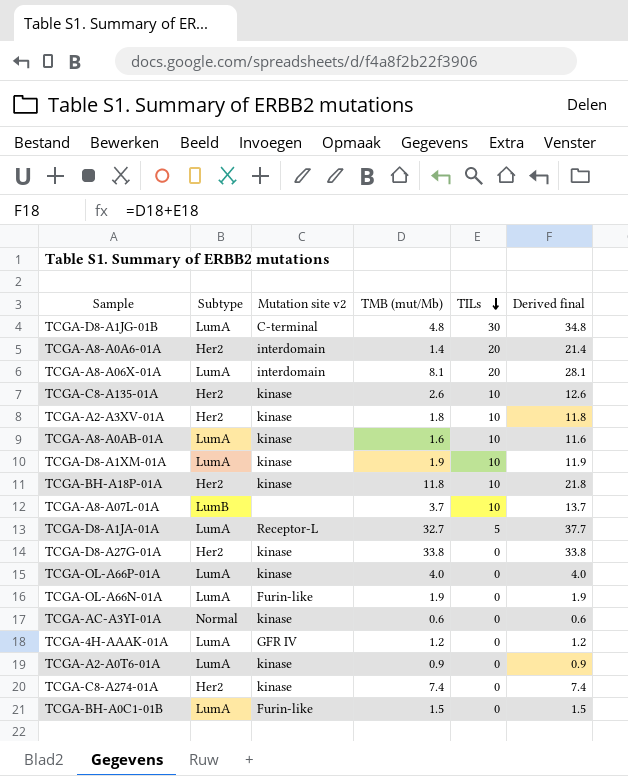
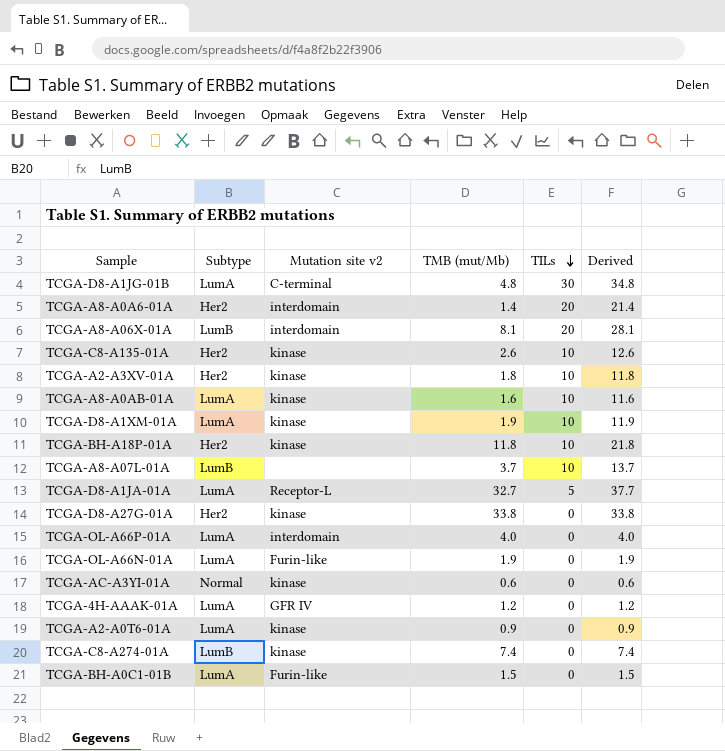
column name: Derived final -> Derived
TCGA-A8-A06X-01A | Subtype: LumA -> LumB
TCGA-OL-A66P-01A | Mutation site v2: kinase -> interdomain
TCGA-C8-A274-01A | Subtype: Her2 -> LumB

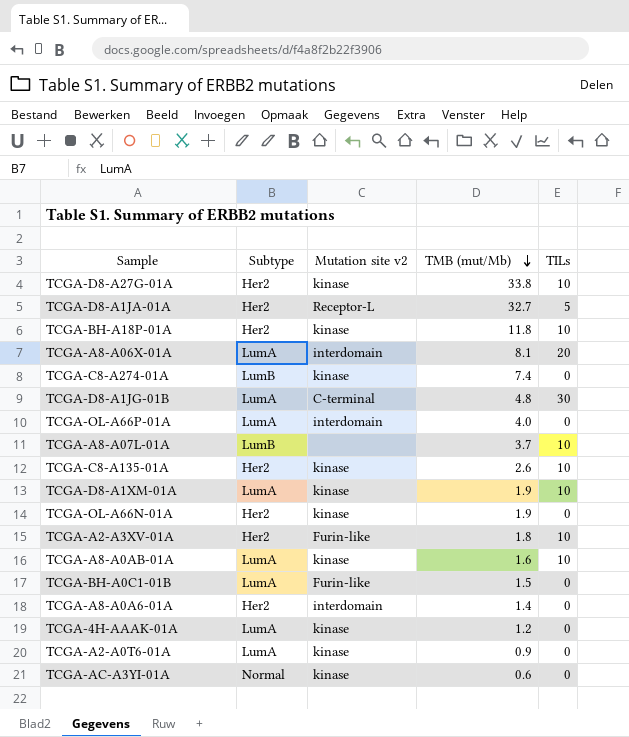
row order: TILs descending -> TMB (mut/Mb) descending
column Derived | formula: [TMB (mut/Mb)] + [TILs] -> none
TCGA-D8-A27G-01A | TILs: 0 -> 10
TCGA-D8-A1JA-01A | Subtype: LumA -> Her2
TCGA-A8-A06X-01A | Subtype: LumB -> LumA
TCGA-OL-A66N-01A | Subtype: LumA -> Her2
TCGA-OL-A66N-01A | Mutation site v2: Furin-like -> kinase
TCGA-A2-A3XV-01A | Mutation site v2: kinase -> Furin-like
TCGA-A8-A0A6-01A | TILs: 20 -> 0
TCGA-4H-AAAK-01A | Mutation site v2: GFR IV -> kinase

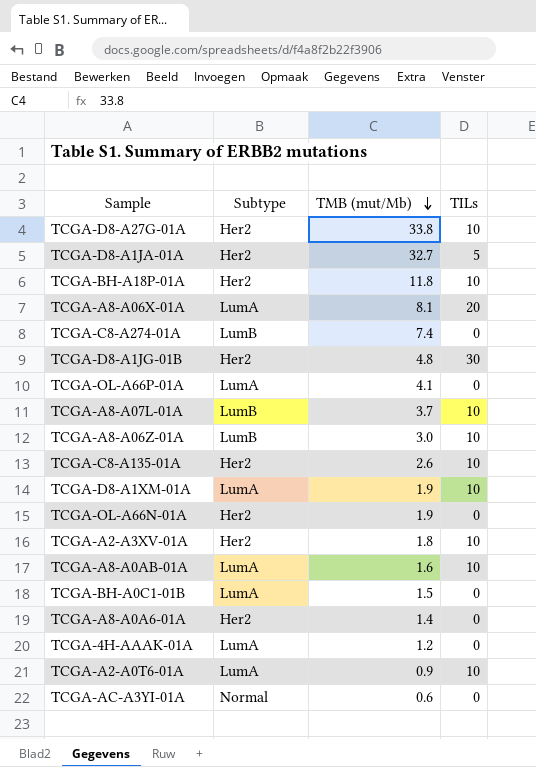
column Mutation site v2 | position: 3 -> none
TCGA-D8-A1JG-01B | Subtype: LumA -> Her2
TCGA-OL-A66P-01A | TMB (mut/Mb): 4.0 -> 4.1
row TCGA-A8-A06Z-01A: none -> LumB | 3.0 | 10
TCGA-A2-A0T6-01A | TILs: 0 -> 10

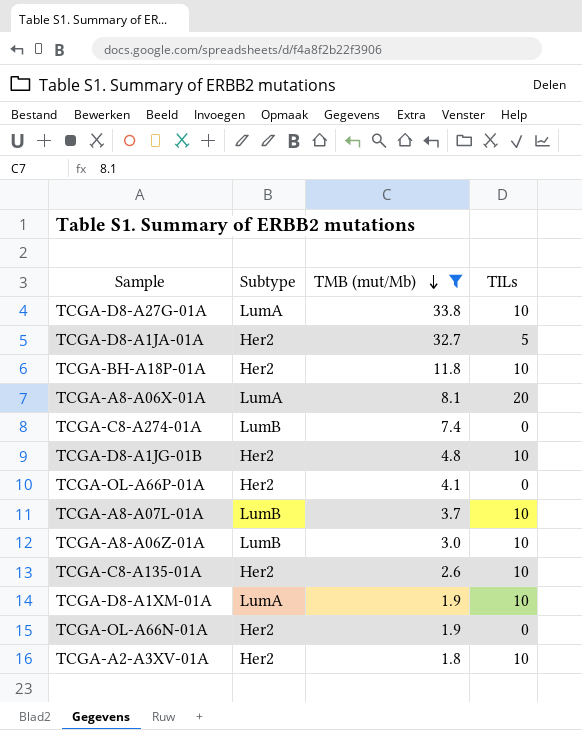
filter: none -> TMB (mut/Mb) >= 1.8
TCGA-D8-A27G-01A | Subtype: Her2 -> LumA
TCGA-D8-A1JG-01B | TILs: 30 -> 10
TCGA-OL-A66P-01A | Subtype: LumA -> Her2

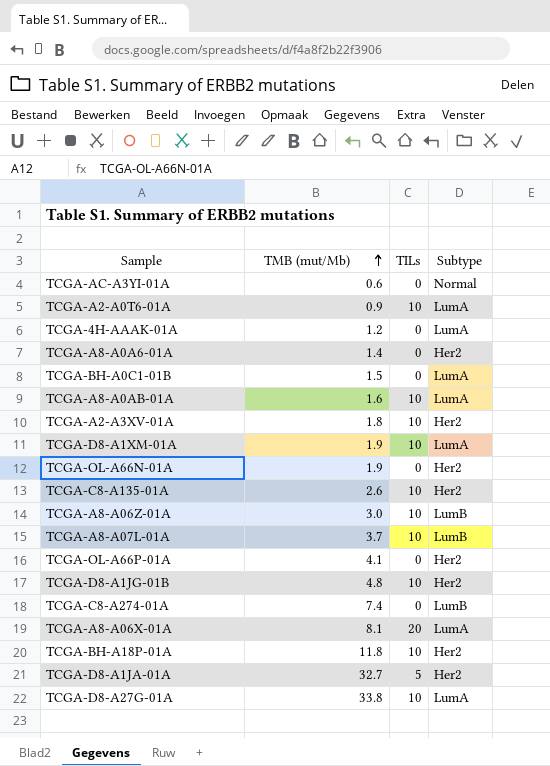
filter: TMB (mut/Mb) >= 1.8 -> none
row order: TMB (mut/Mb) descending -> TMB (mut/Mb) ascending
column Subtype | position: 2 -> 4

